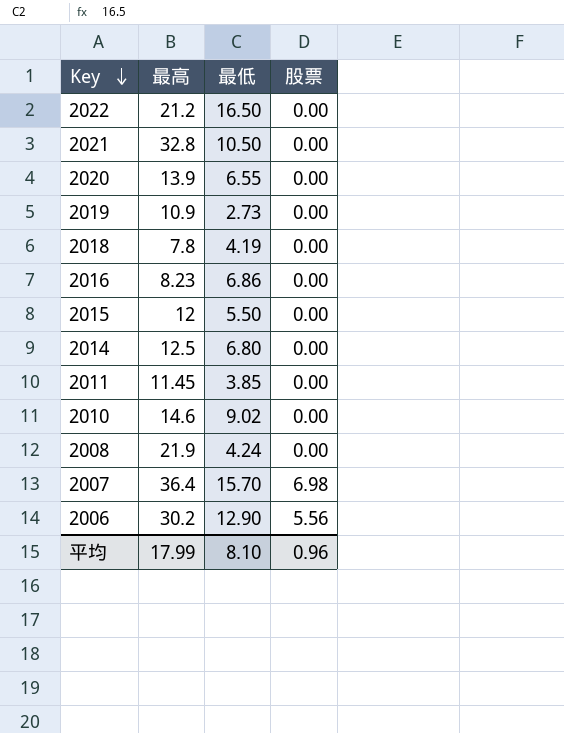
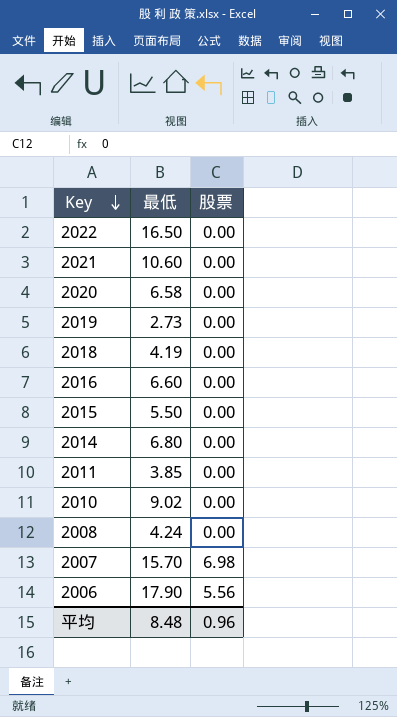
column 最高 | position: 2 -> none
2021 | 最低: 10.50 -> 10.60
2020 | 最低: 6.55 -> 6.58
2016 | 最低: 6.86 -> 6.60
2006 | 最低: 12.90 -> 17.90
平均 | 最低: 8.10 -> 8.48

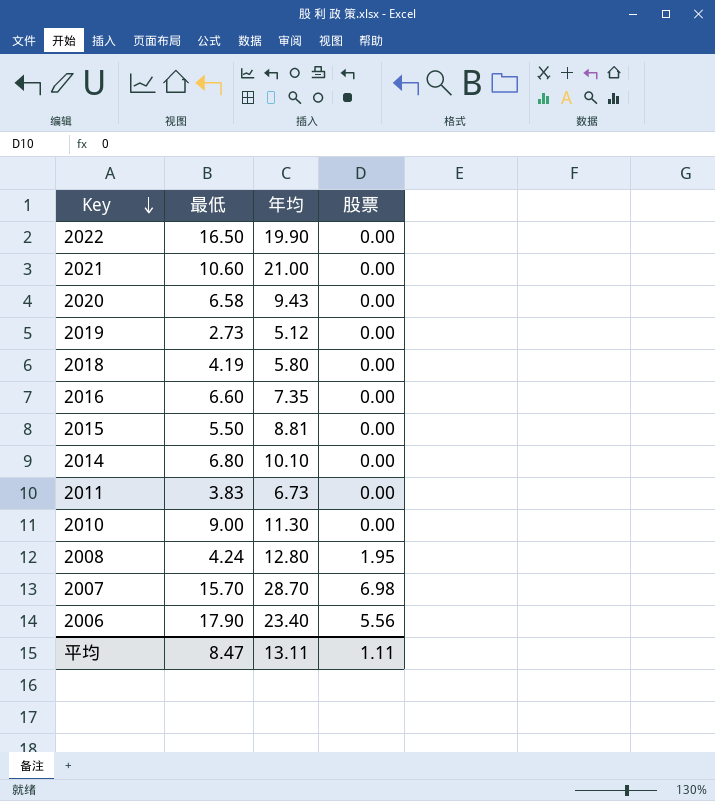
column 年均 | position: none -> 3
2011 | 最低: 3.85 -> 3.83
2010 | 最低: 9.02 -> 9.00
2008 | 股票: 0.00 -> 1.95
平均 | 最低: 8.48 -> 8.47
平均 | 股票: 0.96 -> 1.11

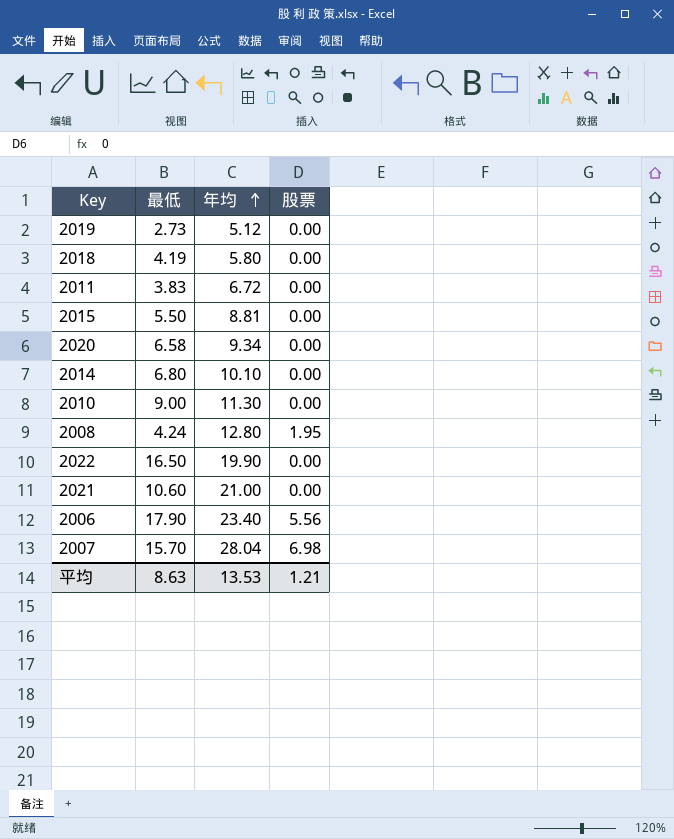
row order: Key descending -> 年均 ascending
row 2016: 6.60 | 7.35 | 0.00 -> none
2011 | 年均: 6.73 -> 6.72
2020 | 年均: 9.43 -> 9.34
2007 | 年均: 28.70 -> 28.04
平均 | 最低: 8.47 -> 8.63
平均 | 年均: 13.11 -> 13.53
平均 | 股票: 1.11 -> 1.21

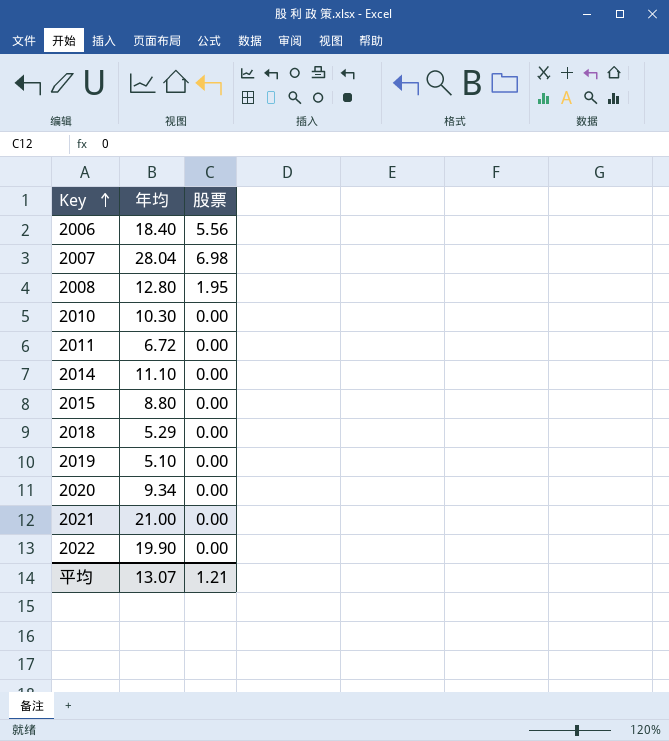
row order: 年均 ascending -> Key ascending
column 最低 | position: 2 -> none
2006 | 年均: 23.40 -> 18.40
2010 | 年均: 11.30 -> 10.30
2014 | 年均: 10.10 -> 11.10
2015 | 年均: 8.81 -> 8.80
2018 | 年均: 5.80 -> 5.29
2019 | 年均: 5.12 -> 5.10
平均 | 年均: 13.53 -> 13.07

